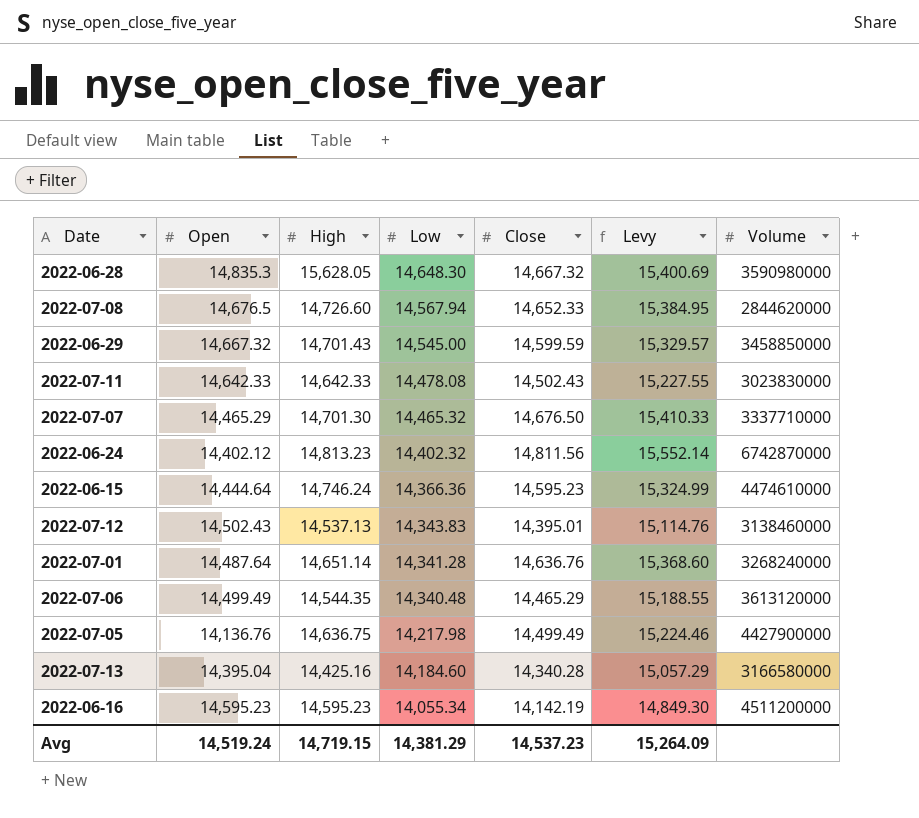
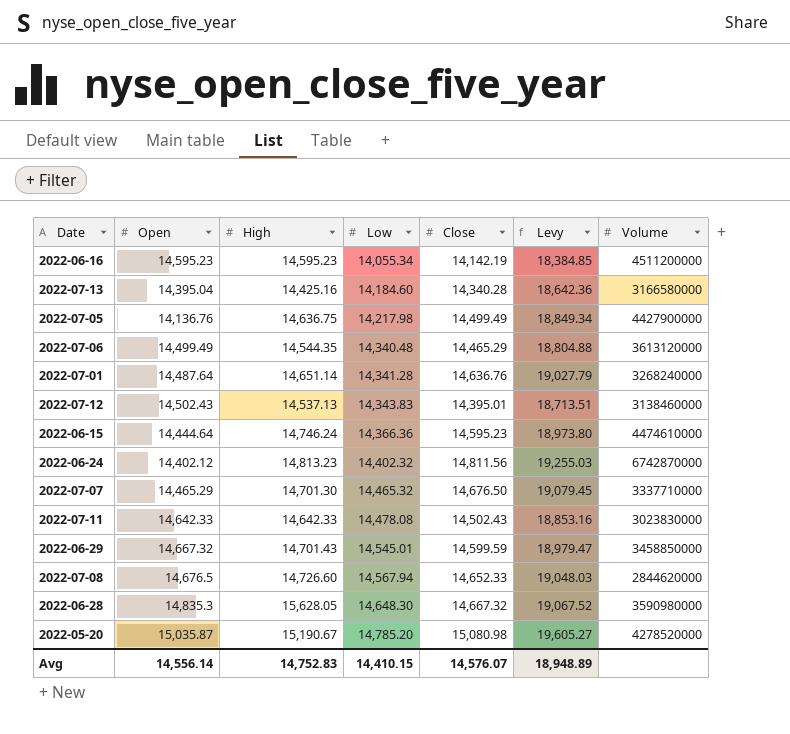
row order: Low descending -> Low ascending
column Levy | formula: [Close] * 1.05 -> [Close] * 1.3
2022-06-29 | Low: 14,545.00 -> 14,545.01
row 2022-05-20: none -> 15,035.87 | 15,190.67 | 14,785.20 | 15,080.98 | 19,605.27 | 4278520000
Avg | Open: 14,519.24 -> 14,556.14
Avg | High: 14,719.15 -> 14,752.83
Avg | Low: 14,381.29 -> 14,410.15
Avg | Close: 14,537.23 -> 14,576.07
Avg | Levy: 15,264.09 -> 18,948.89

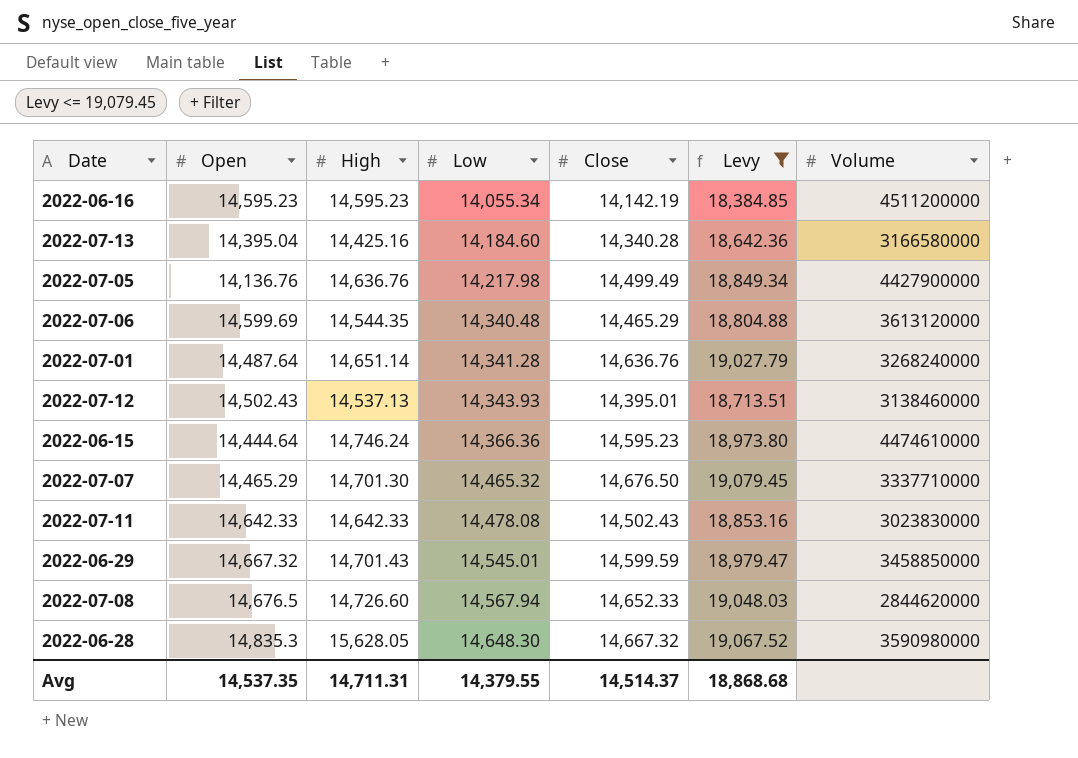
filter: none -> Levy <= 19,079.45
2022-07-05 | High: 14,636.75 -> 14,636.76
2022-07-06 | Open: 14,499.49 -> 14,599.69
2022-07-12 | Low: 14,343.83 -> 14,343.93
Avg | Open: 14,556.14 -> 14,537.35
Avg | High: 14,752.83 -> 14,711.31
Avg | Low: 14,410.15 -> 14,379.55
Avg | Close: 14,576.07 -> 14,514.37
Avg | Levy: 18,948.89 -> 18,868.68

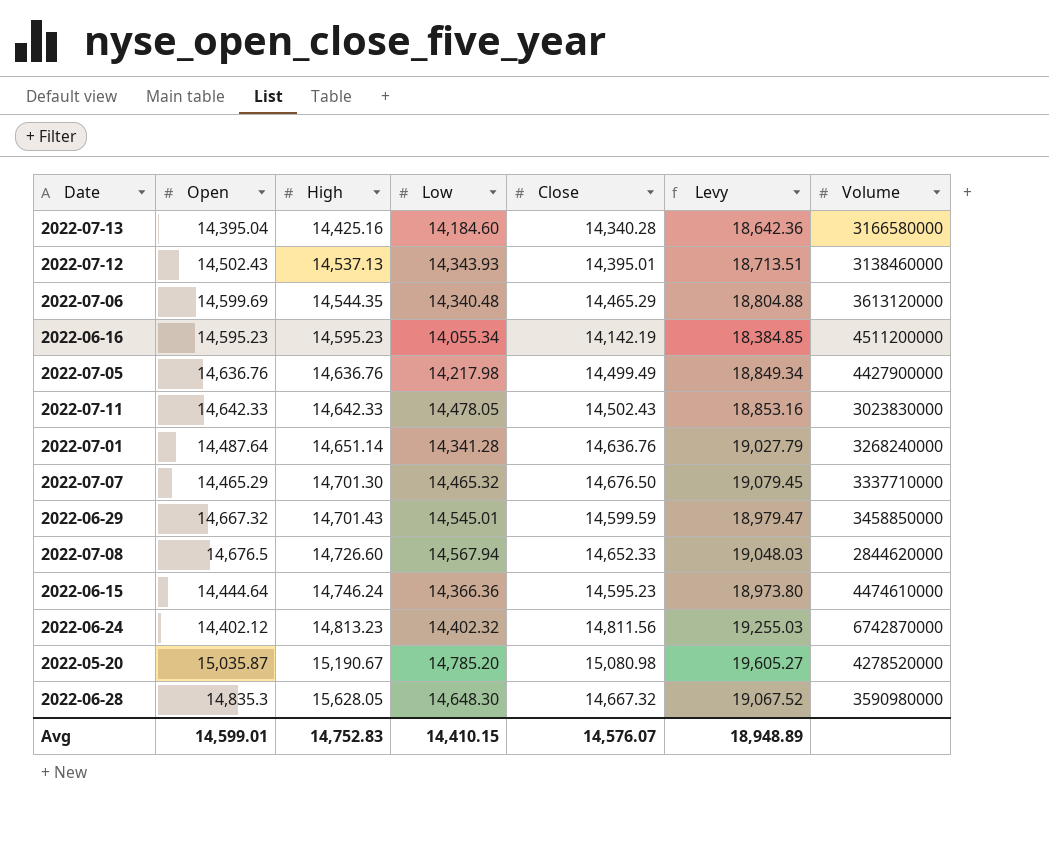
filter: Levy <= 19,079.45 -> none
row order: Low ascending -> High ascending
2022-07-05 | Open: 14,136.76 -> 14,636.76
2022-07-11 | Low: 14,478.08 -> 14,478.05
Avg | Open: 14,537.35 -> 14,599.01
Avg | High: 14,711.31 -> 14,752.83
Avg | Low: 14,379.55 -> 14,410.15
Avg | Close: 14,514.37 -> 14,576.07
Avg | Levy: 18,868.68 -> 18,948.89

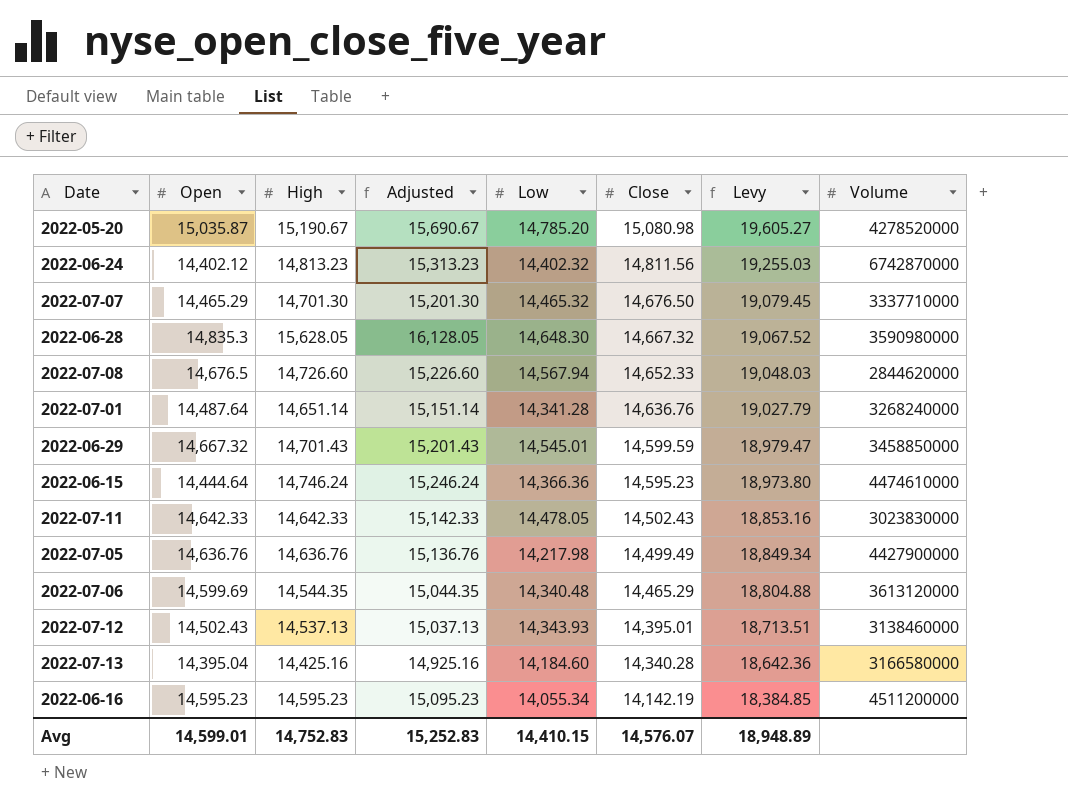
row order: High ascending -> Close descending
column Adjusted | formula: none -> [High] + 500

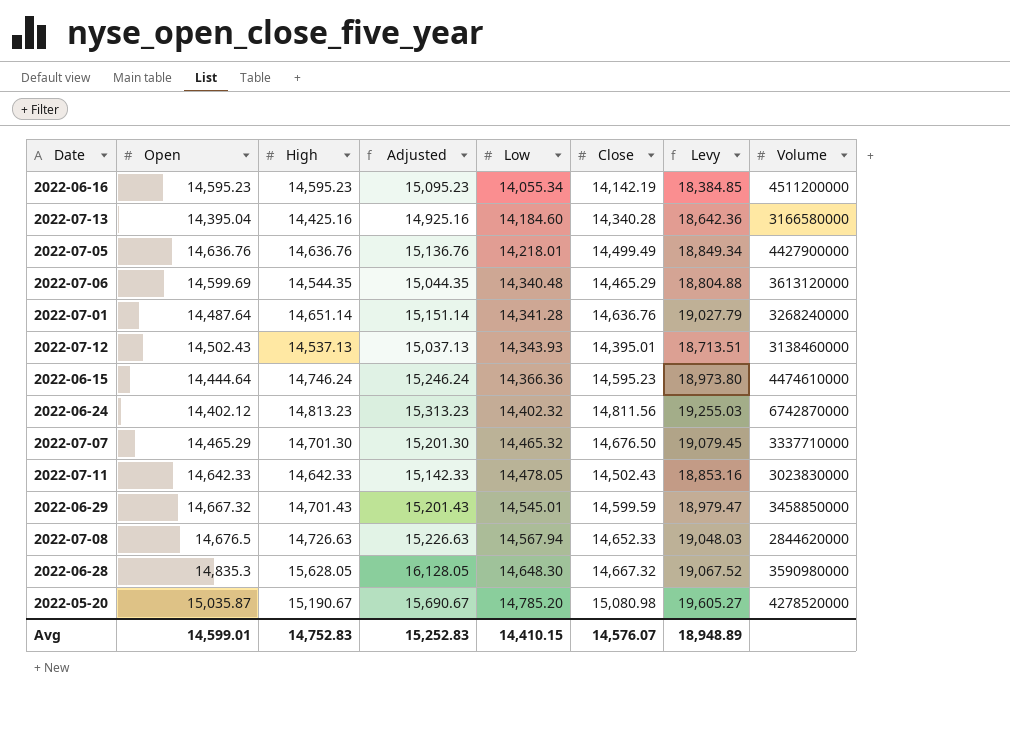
row order: Close descending -> Low ascending
2022-07-05 | Low: 14,217.98 -> 14,218.01
2022-07-08 | High: 14,726.60 -> 14,726.63
2022-07-08 | Adjusted: 15,226.60 -> 15,226.63

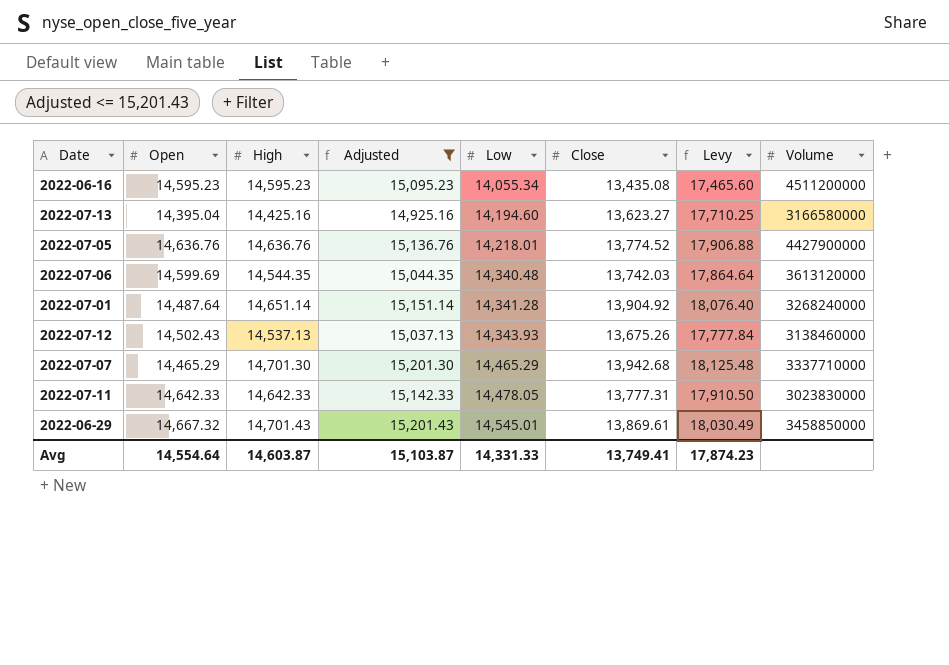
filter: none -> Adjusted <= 15,201.43
2022-06-16 | Close: 14,142.19 -> 13,435.08
2022-06-16 | Levy: 18,384.85 -> 17,465.60
2022-07-13 | Low: 14,184.60 -> 14,194.60
2022-07-13 | Close: 14,340.28 -> 13,623.27
2022-07-13 | Levy: 18,642.36 -> 17,710.25
2022-07-05 | Close: 14,499.49 -> 13,774.52
2022-07-05 | Levy: 18,849.34 -> 17,906.88
2022-07-06 | Close: 14,465.29 -> 13,742.03
2022-07-06 | Levy: 18,804.88 -> 17,864.64
2022-07-01 | Close: 14,636.76 -> 13,904.92
2022-07-01 | Levy: 19,027.79 -> 18,076.40
2022-07-12 | Close: 14,395.01 -> 13,675.26
2022-07-12 | Levy: 18,713.51 -> 17,777.84
2022-07-07 | Low: 14,465.32 -> 14,465.29
2022-07-07 | Close: 14,676.50 -> 13,942.68
2022-07-07 | Levy: 19,079.45 -> 18,125.48
2022-07-11 | Close: 14,502.43 -> 13,777.31
2022-07-11 | Levy: 18,853.16 -> 17,910.50
2022-06-29 | Close: 14,599.59 -> 13,869.61
2022-06-29 | Levy: 18,979.47 -> 18,030.49
Avg | Open: 14,599.01 -> 14,554.64
Avg | High: 14,752.83 -> 14,603.87
Avg | Adjusted: 15,252.83 -> 15,103.87
Avg | Low: 14,410.15 -> 14,331.33
Avg | Close: 14,576.07 -> 13,749.41
Avg | Levy: 18,948.89 -> 17,874.23

